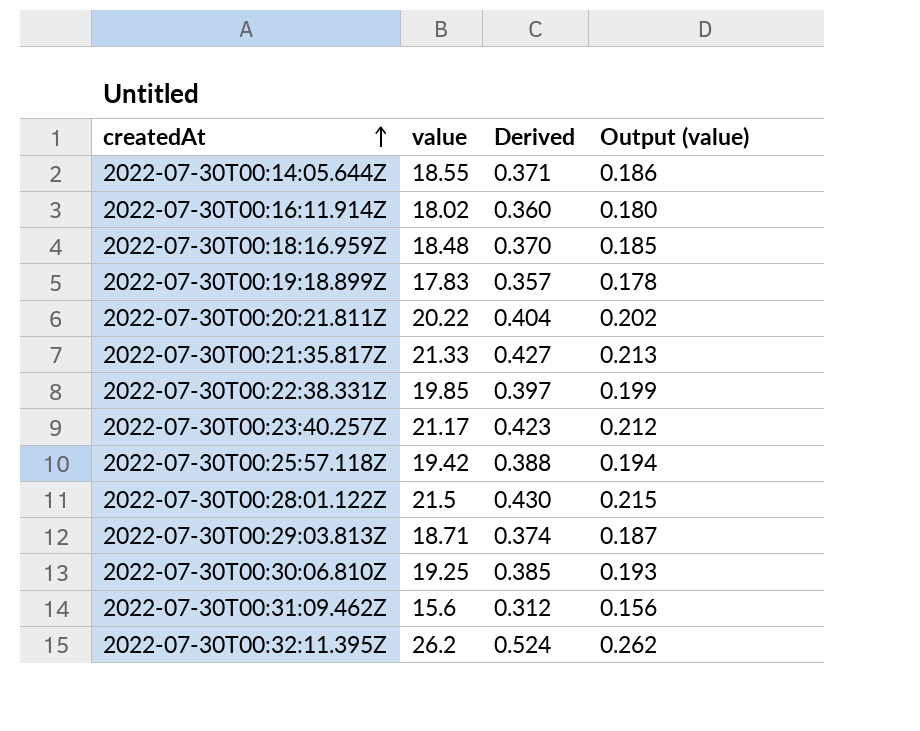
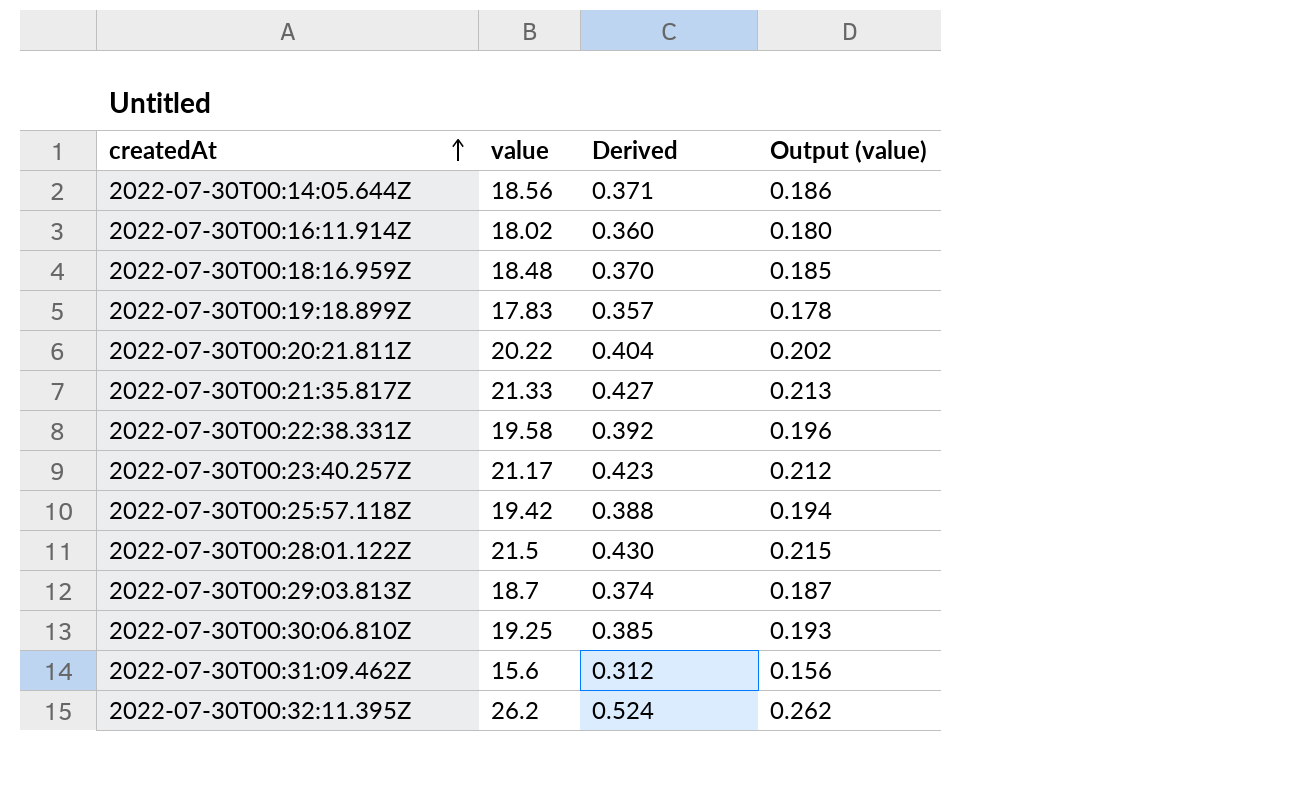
2022-07-30T00:14:05.644Z | value: 18.55 -> 18.56
2022-07-30T00:22:38.331Z | value: 19.85 -> 19.58
2022-07-30T00:22:38.331Z | Derived: 0.397 -> 0.392
2022-07-30T00:22:38.331Z | Output (value): 0.199 -> 0.196
2022-07-30T00:29:03.813Z | value: 18.71 -> 18.7

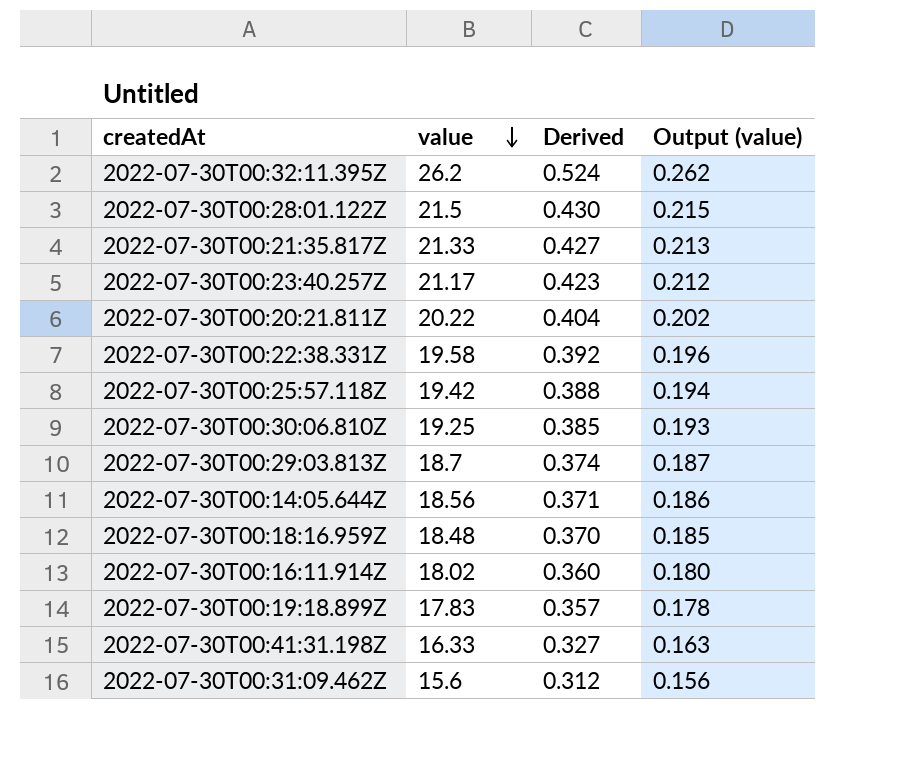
row order: createdAt ascending -> value descending
row 2022-07-30T00:41:31.198Z: none -> 16.33 | 0.327 | 0.163

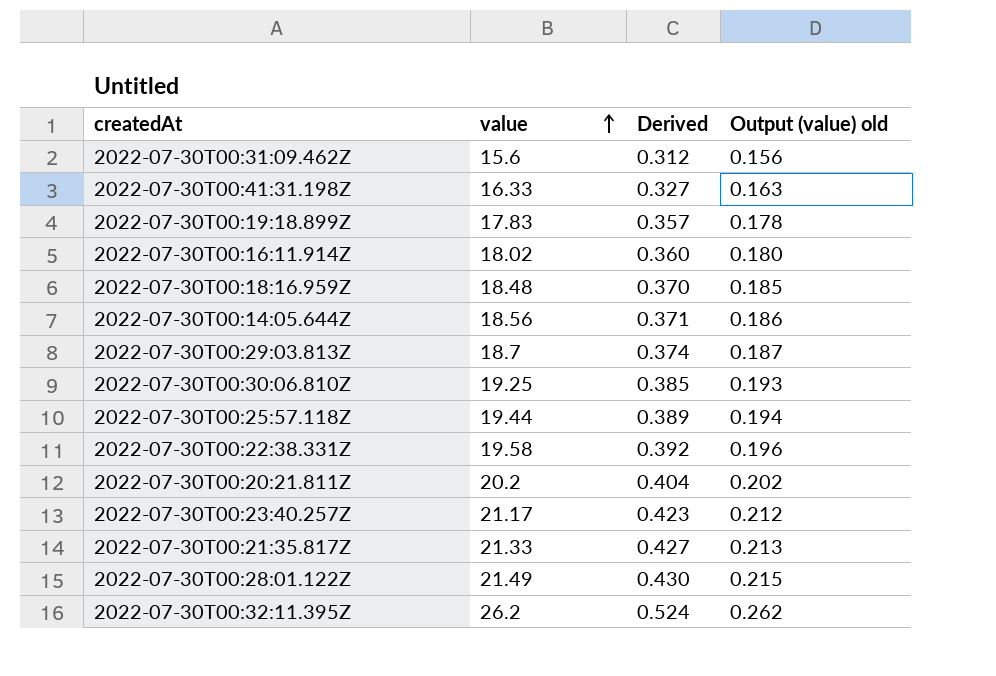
row order: value descending -> value ascending
column name: Output (value) -> Output (value) old
2022-07-30T00:25:57.118Z | value: 19.42 -> 19.44
2022-07-30T00:25:57.118Z | Derived: 0.388 -> 0.389
2022-07-30T00:20:21.811Z | value: 20.22 -> 20.2
2022-07-30T00:28:01.122Z | value: 21.5 -> 21.49

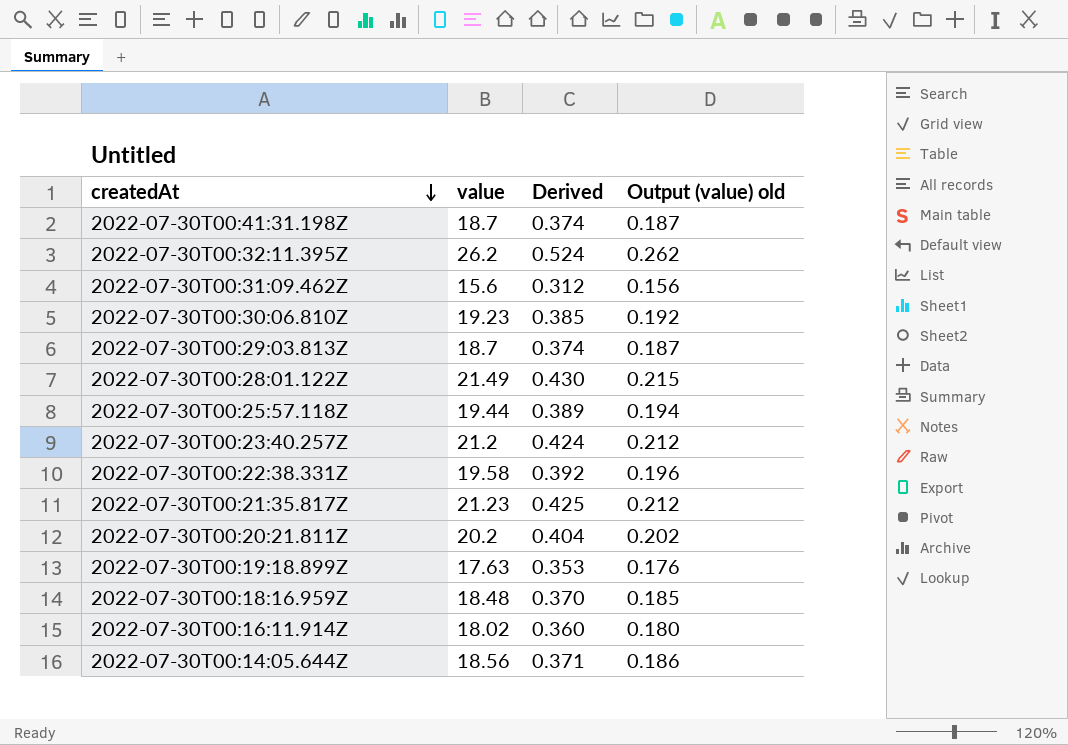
row order: value ascending -> createdAt descending
2022-07-30T00:41:31.198Z | value: 16.33 -> 18.7
2022-07-30T00:41:31.198Z | Derived: 0.327 -> 0.374
2022-07-30T00:41:31.198Z | Output (value) old: 0.163 -> 0.187
2022-07-30T00:30:06.810Z | value: 19.25 -> 19.23
2022-07-30T00:30:06.810Z | Output (value) old: 0.193 -> 0.192
2022-07-30T00:23:40.257Z | value: 21.17 -> 21.2
2022-07-30T00:23:40.257Z | Derived: 0.423 -> 0.424
2022-07-30T00:21:35.817Z | value: 21.33 -> 21.23
2022-07-30T00:21:35.817Z | Derived: 0.427 -> 0.425
2022-07-30T00:21:35.817Z | Output (value) old: 0.213 -> 0.212
2022-07-30T00:19:18.899Z | value: 17.83 -> 17.63
2022-07-30T00:19:18.899Z | Derived: 0.357 -> 0.353
2022-07-30T00:19:18.899Z | Output (value) old: 0.178 -> 0.176

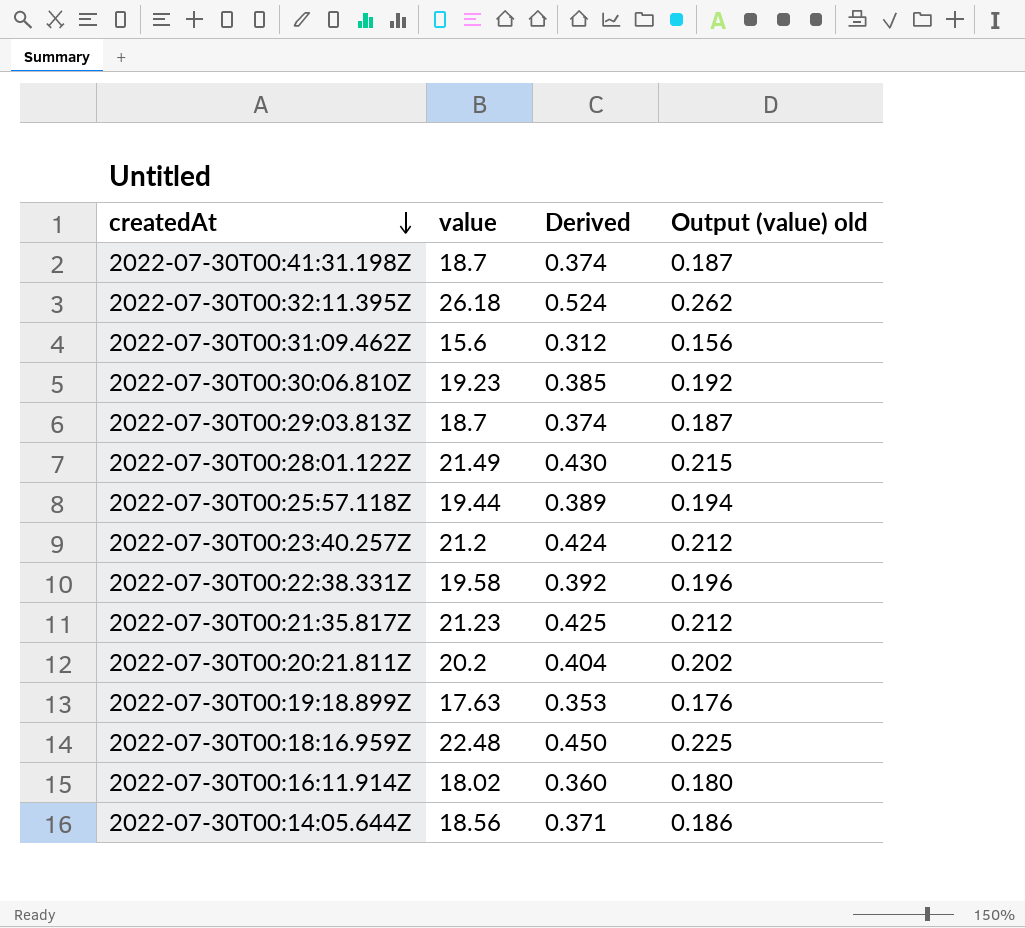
2022-07-30T00:32:11.395Z | value: 26.2 -> 26.18
2022-07-30T00:18:16.959Z | value: 18.48 -> 22.48
2022-07-30T00:18:16.959Z | Derived: 0.370 -> 0.450
2022-07-30T00:18:16.959Z | Output (value) old: 0.185 -> 0.225

